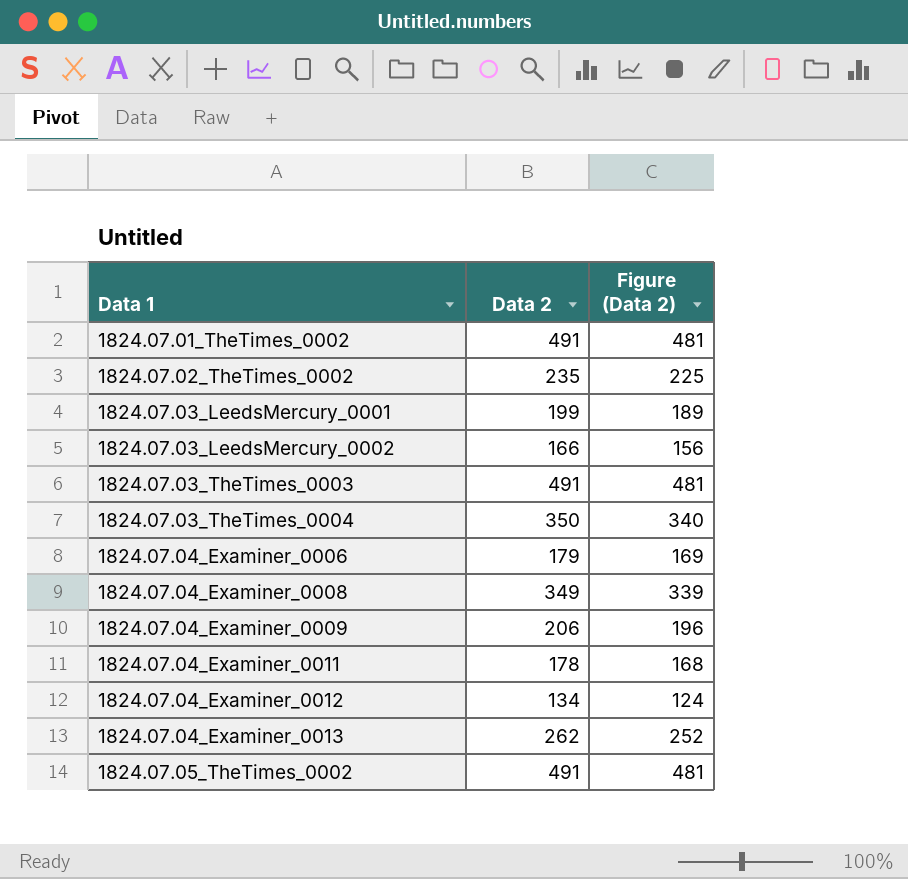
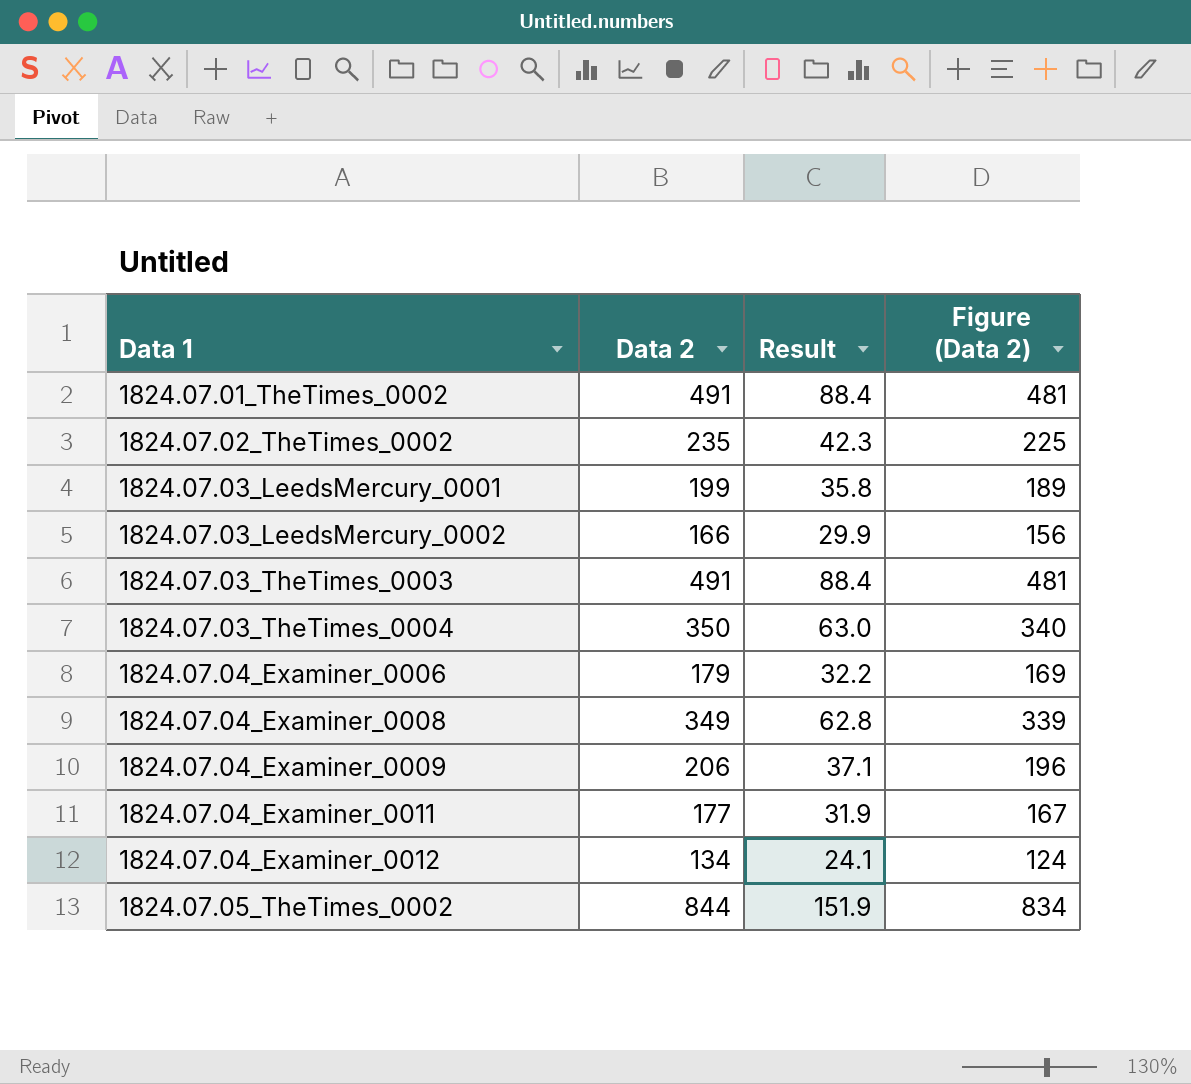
column Result | formula: none -> [Data 2] * 0.18
row 1824.07.04_Examiner_0013: 262 | 252 -> none
1824.07.04_Examiner_0011 | Data 2: 178 -> 177
1824.07.04_Examiner_0011 | Figure (Data 2): 168 -> 167
1824.07.05_TheTimes_0002 | Data 2: 491 -> 844
1824.07.05_TheTimes_0002 | Figure (Data 2): 481 -> 834

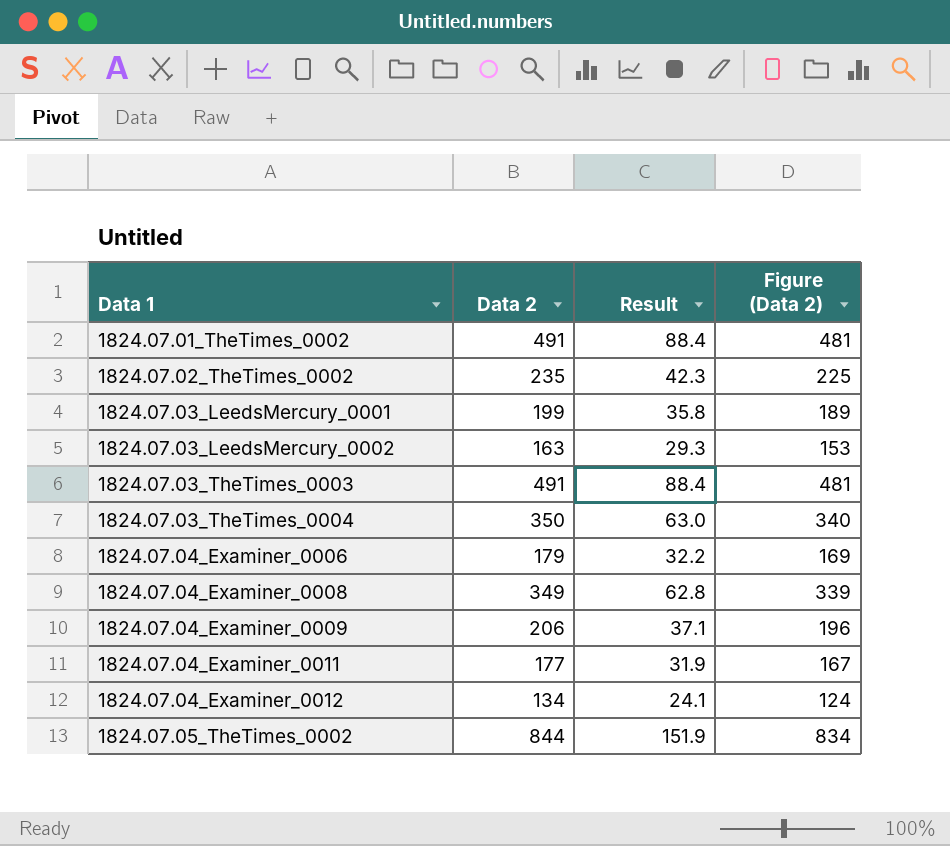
1824.07.03_LeedsMercury_0002 | Data 2: 166 -> 163
1824.07.03_LeedsMercury_0002 | Result: 29.9 -> 29.3
1824.07.03_LeedsMercury_0002 | Figure (Data 2): 156 -> 153

